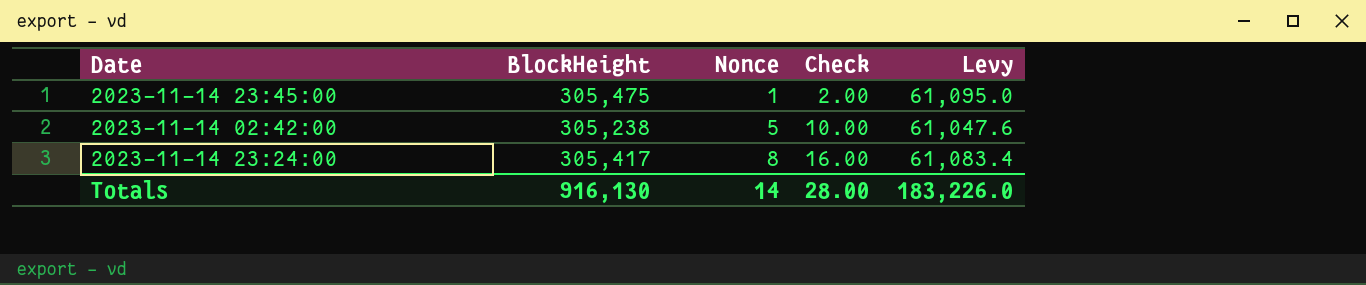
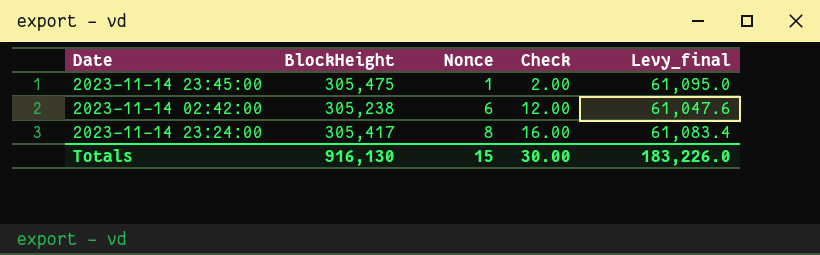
column name: Levy -> Levy_final
2023-11-14 02:42:00 | Nonce: 5 -> 6
2023-11-14 02:42:00 | Check: 10.00 -> 12.00
Totals | Nonce: 14 -> 15
Totals | Check: 28.00 -> 30.00

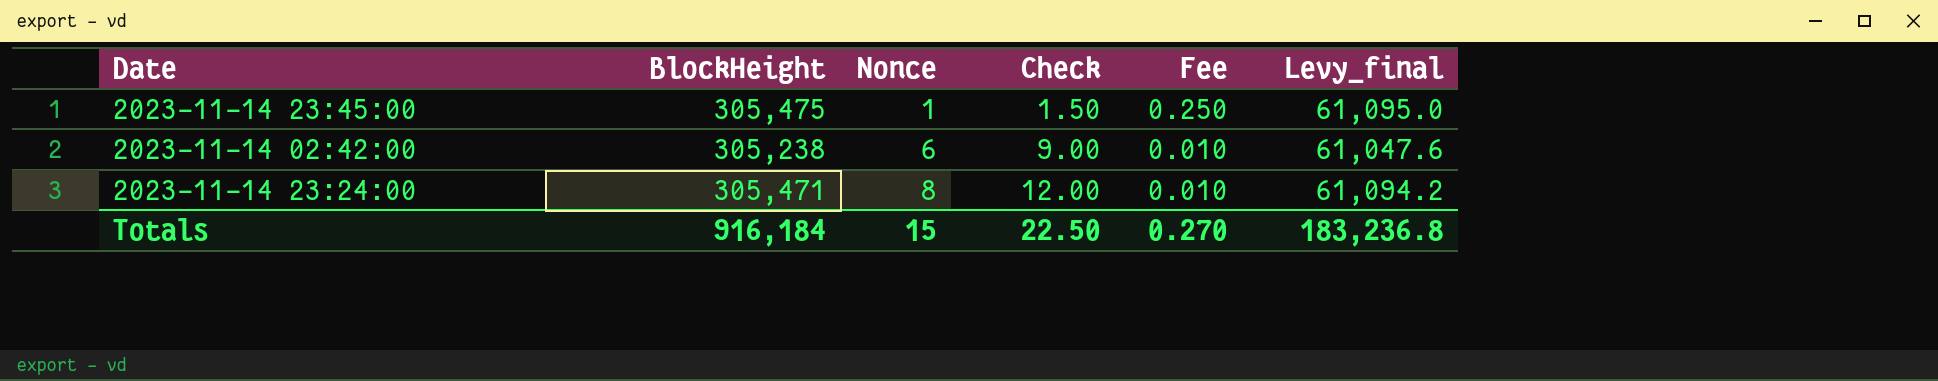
column Check | formula: [Nonce] * 2 -> [Nonce] * 1.5
column Fee | position: none -> 5
2023-11-14 23:24:00 | BlockHeight: 305,417 -> 305,471
2023-11-14 23:24:00 | Levy_final: 61,083.4 -> 61,094.2
Totals | BlockHeight: 916,130 -> 916,184
Totals | Check: 30.00 -> 22.50
Totals | Levy_final: 183,226.0 -> 183,236.8

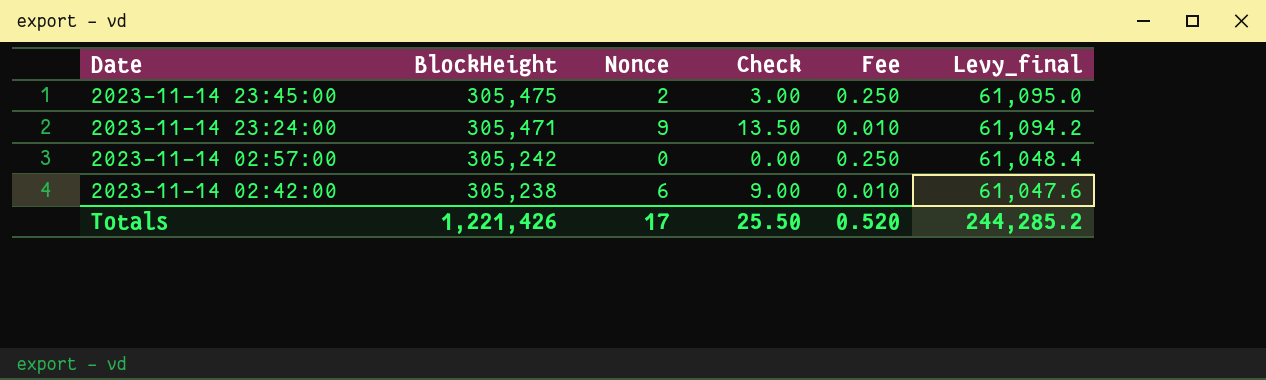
row order: Nonce ascending -> Date descending
2023-11-14 23:45:00 | Nonce: 1 -> 2
2023-11-14 23:45:00 | Check: 1.50 -> 3.00
2023-11-14 23:24:00 | Nonce: 8 -> 9
2023-11-14 23:24:00 | Check: 12.00 -> 13.50
row 2023-11-14 02:57:00: none -> 305,242 | 0 | 0.00 | 0.250 | 61,048.4
Totals | BlockHeight: 916,184 -> 1,221,426
Totals | Nonce: 15 -> 17
Totals | Check: 22.50 -> 25.50
Totals | Fee: 0.270 -> 0.520
Totals | Levy_final: 183,236.8 -> 244,285.2

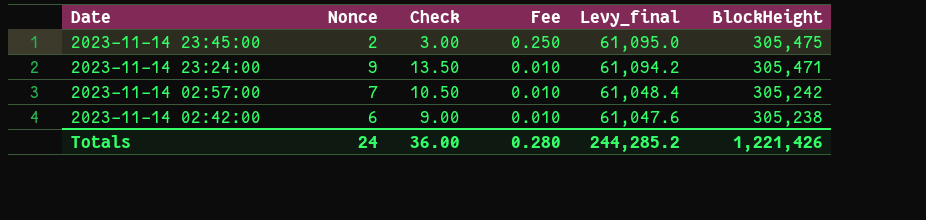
column BlockHeight | position: 2 -> 6
2023-11-14 02:57:00 | Nonce: 0 -> 7
2023-11-14 02:57:00 | Check: 0.00 -> 10.50
2023-11-14 02:57:00 | Fee: 0.250 -> 0.010
Totals | Nonce: 17 -> 24
Totals | Check: 25.50 -> 36.00
Totals | Fee: 0.520 -> 0.280

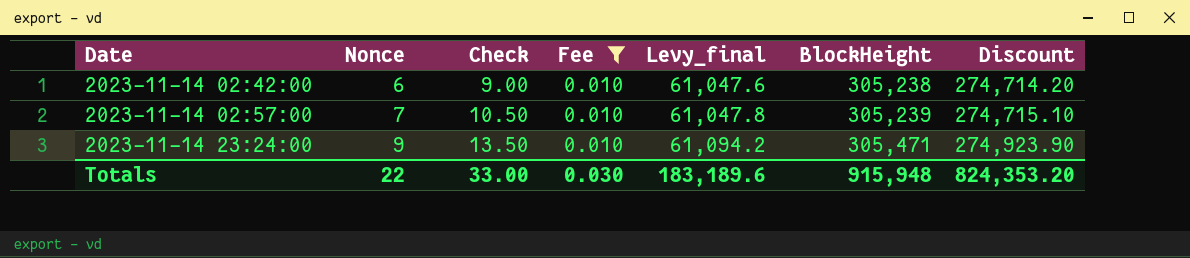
filter: none -> Fee = 0.010
row order: Date descending -> Date ascending
column Discount | formula: none -> [BlockHeight] * 0.9
2023-11-14 02:57:00 | Levy_final: 61,048.4 -> 61,047.8
2023-11-14 02:57:00 | BlockHeight: 305,242 -> 305,239
Totals | Nonce: 24 -> 22
Totals | Check: 36.00 -> 33.00
Totals | Fee: 0.280 -> 0.030
Totals | Levy_final: 244,285.2 -> 183,189.6
Totals | BlockHeight: 1,221,426 -> 915,948

